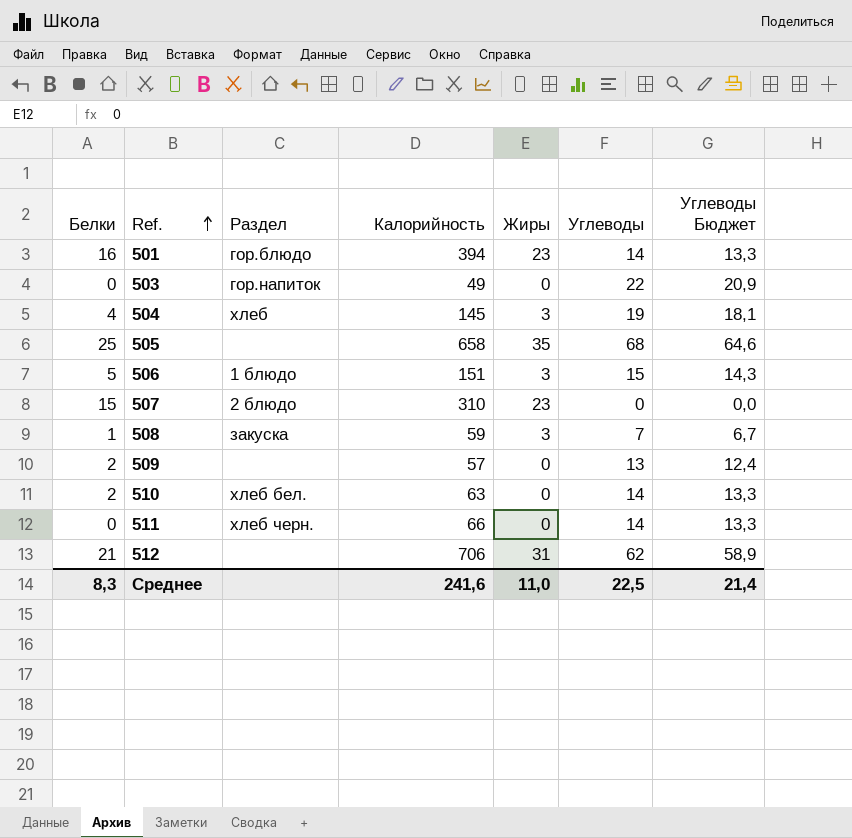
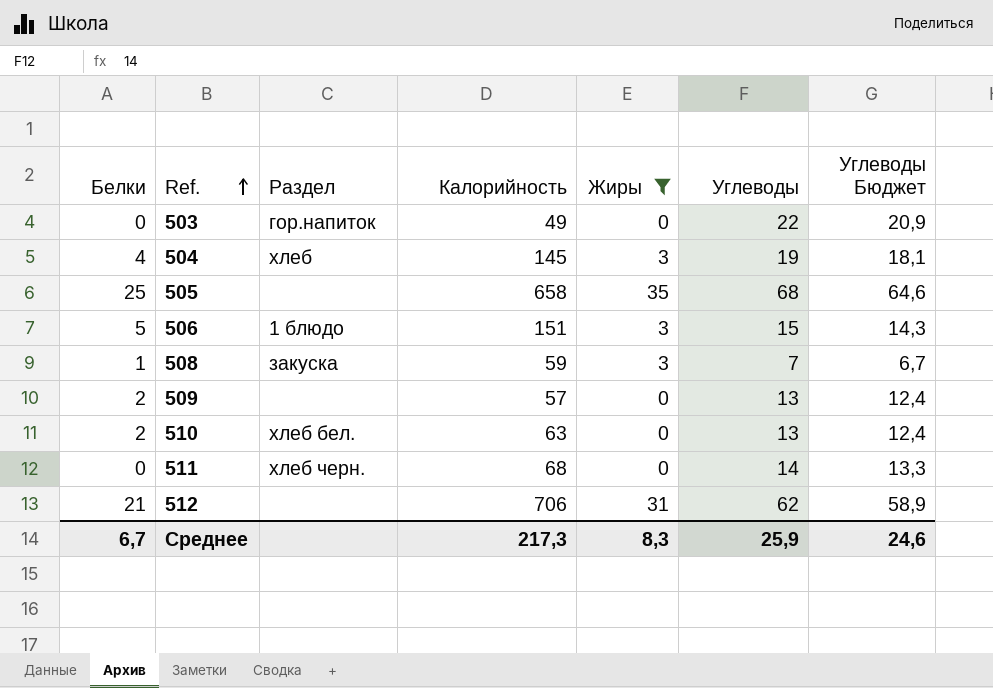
filter: none -> Жиры != 23
510 | Углеводы: 14 -> 13
510 | Углеводы Бюджет: 13,3 -> 12,4
511 | Калорийность: 66 -> 68
Среднее | Белки: 8,3 -> 6,7
Среднее | Калорийность: 241,6 -> 217,3
Среднее | Жиры: 11,0 -> 8,3
Среднее | Углеводы: 22,5 -> 25,9
Среднее | Углеводы Бюджет: 21,4 -> 24,6

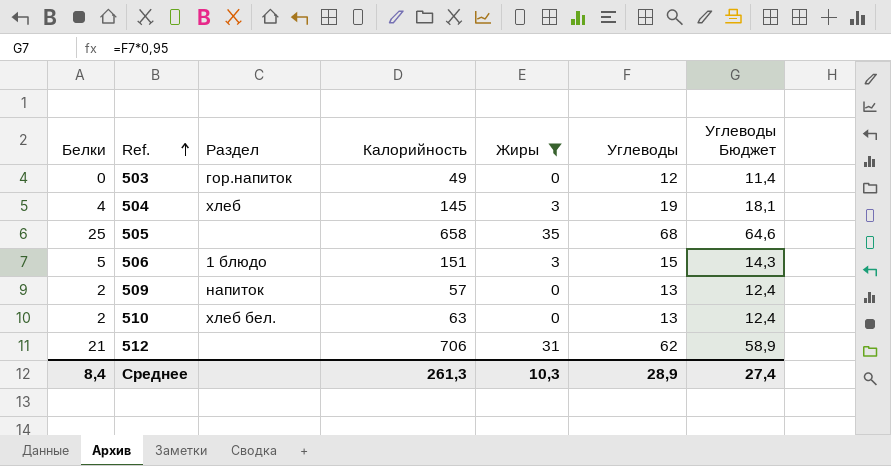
row 508: 1 | закуска | 59 | 3 | 7 | 6,7 -> none
row 511: 0 | хлеб черн. | 68 | 0 | 14 | 13,3 -> none
503 | Углеводы: 22 -> 12
503 | Углеводы Бюджет: 20,9 -> 11,4
509 | Раздел: none -> напиток
Среднее | Белки: 6,7 -> 8,4
Среднее | Калорийность: 217,3 -> 261,3
Среднее | Жиры: 8,3 -> 10,3
Среднее | Углеводы: 25,9 -> 28,9
Среднее | Углеводы Бюджет: 24,6 -> 27,4

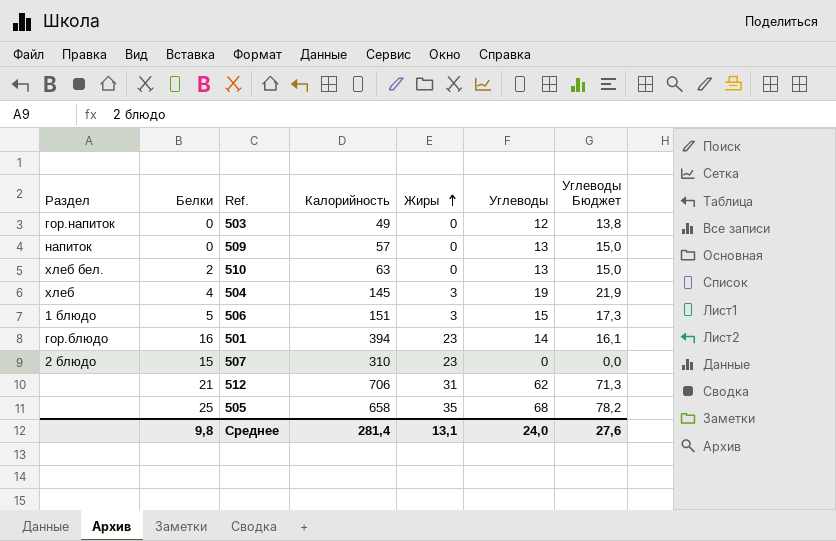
filter: Жиры != 23 -> none
row order: Ref. ascending -> Жиры ascending
column Раздел | position: 3 -> 1
column Углеводы Бюджет | formula: [Углеводы] * 0,95 -> [Углеводы] * 1,15
509 | Белки: 2 -> 0
Среднее | Белки: 8,4 -> 9,8
Среднее | Калорийность: 261,3 -> 281,4
Среднее | Жиры: 10,3 -> 13,1
Среднее | Углеводы: 28,9 -> 24,0
Среднее | Углеводы Бюджет: 27,4 -> 27,6

